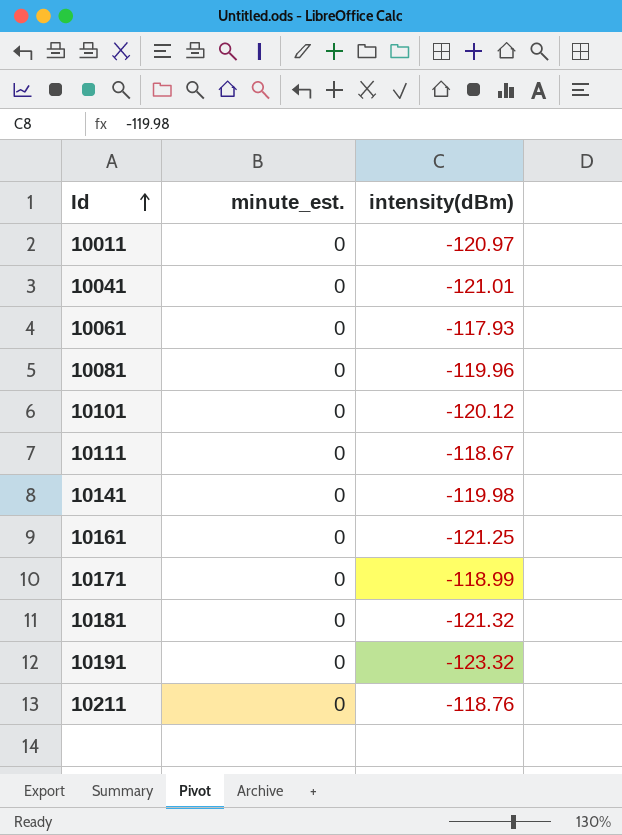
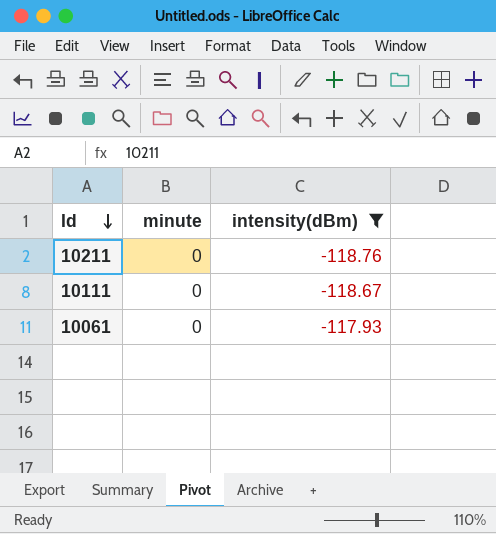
filter: none -> intensity(dBm) >= -118.76
row order: Id ascending -> Id descending
column name: minute_est. -> minute

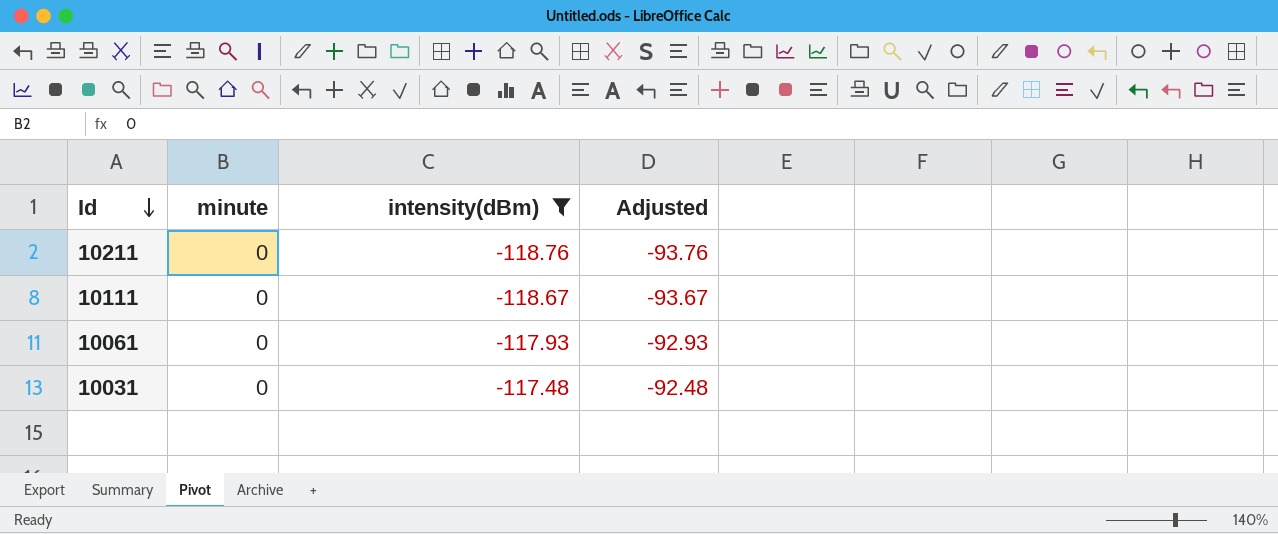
column Adjusted | formula: none -> [intensity(dBm)] + 25
row 10031: none -> 0 | -117.48 | -92.48

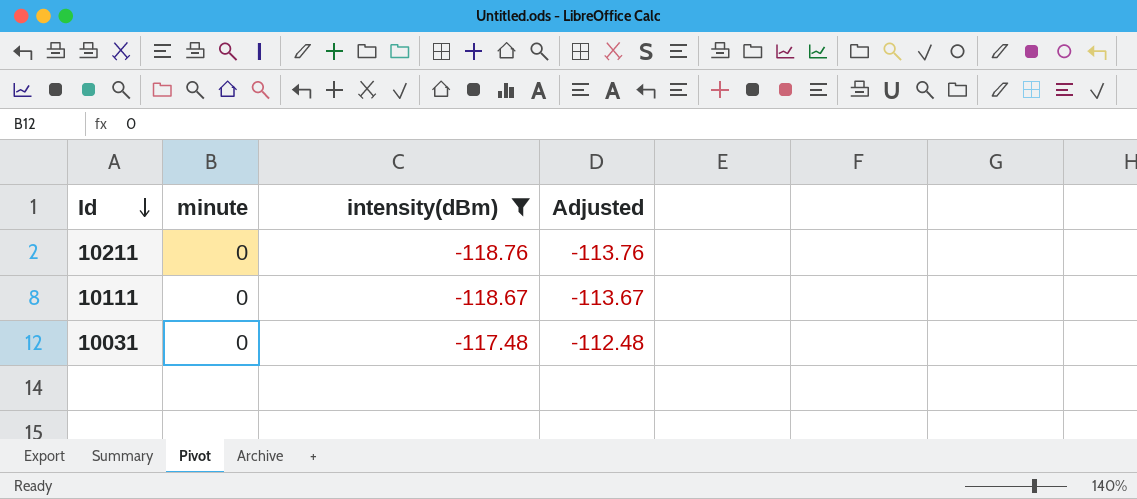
column Adjusted | formula: [intensity(dBm)] + 25 -> [intensity(dBm)] + 5
row 10061: 0 | -117.93 | -92.93 -> none

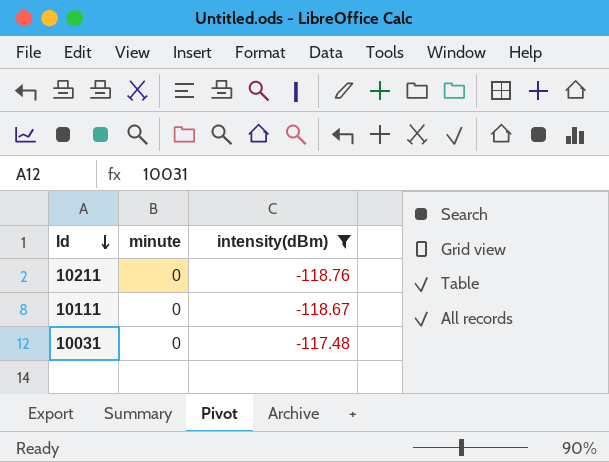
column Adjusted | formula: [intensity(dBm)] + 5 -> none

